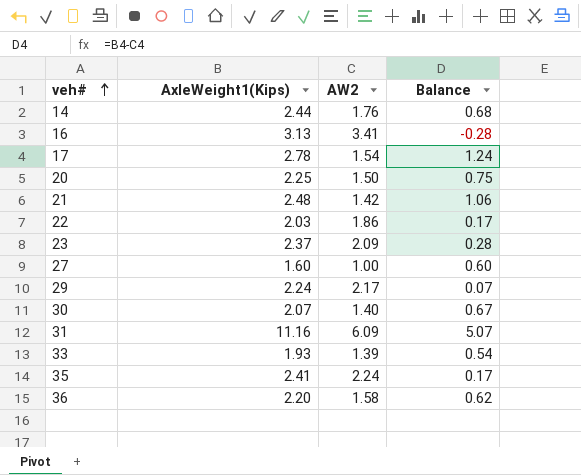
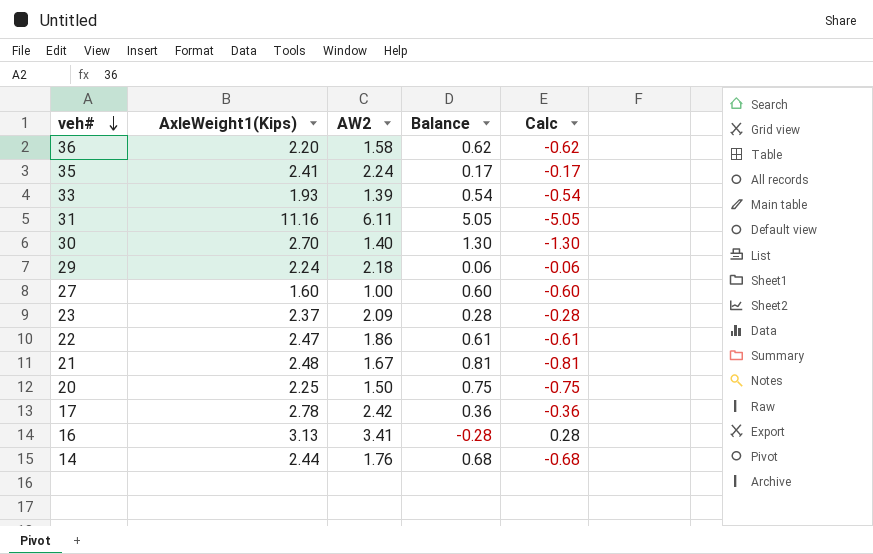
row order: veh# ascending -> veh# descending
column Calc | formula: none -> [AW2] - [AxleWeight1(Kips)]
31 | AW2: 6.09 -> 6.11
31 | Balance: 5.07 -> 5.05
30 | AxleWeight1(Kips): 2.07 -> 2.70
30 | Balance: 0.67 -> 1.30
29 | AW2: 2.17 -> 2.18
29 | Balance: 0.07 -> 0.06
22 | AxleWeight1(Kips): 2.03 -> 2.47
22 | Balance: 0.17 -> 0.61
21 | AW2: 1.42 -> 1.67
21 | Balance: 1.06 -> 0.81
17 | AW2: 1.54 -> 2.42
17 | Balance: 1.24 -> 0.36

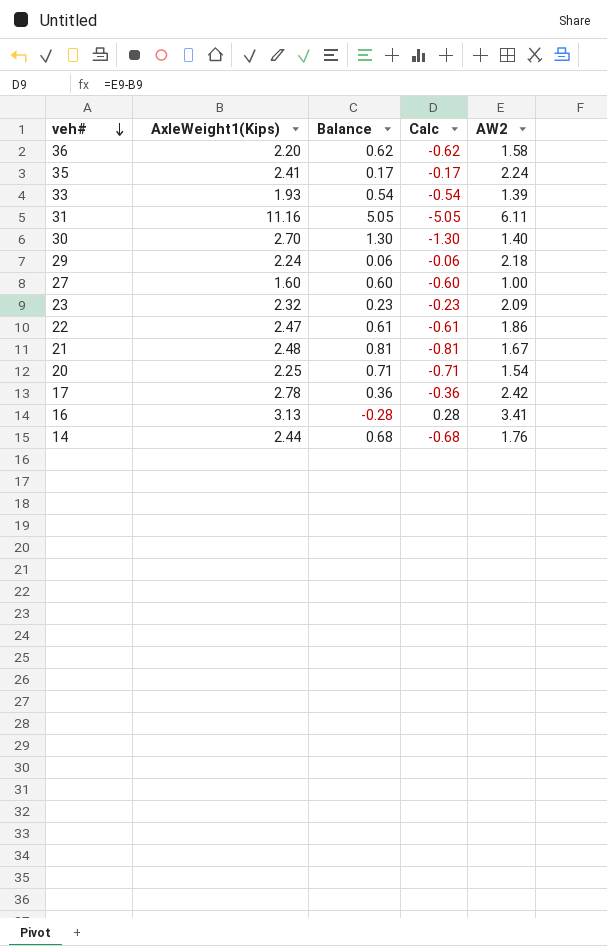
column AW2 | position: 3 -> 5
23 | AxleWeight1(Kips): 2.37 -> 2.32
23 | Balance: 0.28 -> 0.23
23 | Calc: -0.28 -> -0.23
20 | Balance: 0.75 -> 0.71
20 | Calc: -0.75 -> -0.71
20 | AW2: 1.50 -> 1.54

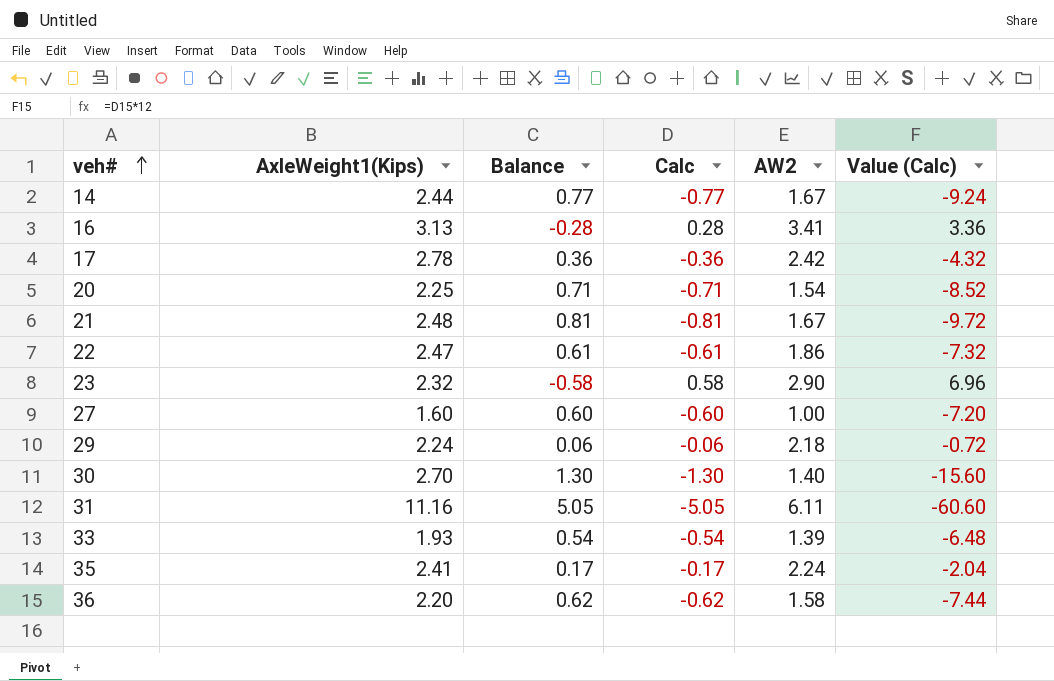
row order: veh# descending -> veh# ascending
column Value (Calc) | formula: none -> [Calc] * 12
14 | Balance: 0.68 -> 0.77
14 | Calc: -0.68 -> -0.77
14 | AW2: 1.76 -> 1.67
23 | Balance: 0.23 -> -0.58
23 | Calc: -0.23 -> 0.58
23 | AW2: 2.09 -> 2.90

